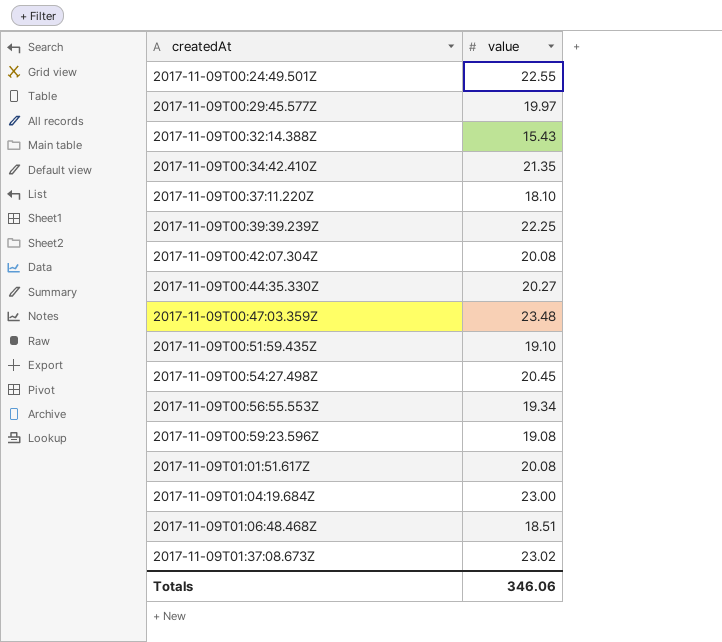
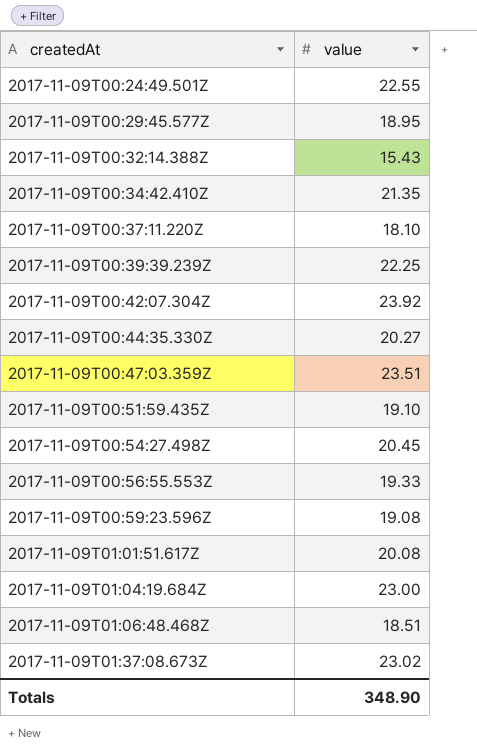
2017-11-09T00:29:45.577Z | value: 19.97 -> 18.95
2017-11-09T00:42:07.304Z | value: 20.08 -> 23.92
2017-11-09T00:47:03.359Z | value: 23.48 -> 23.51
2017-11-09T00:56:55.553Z | value: 19.34 -> 19.33
Totals | value: 346.06 -> 348.90

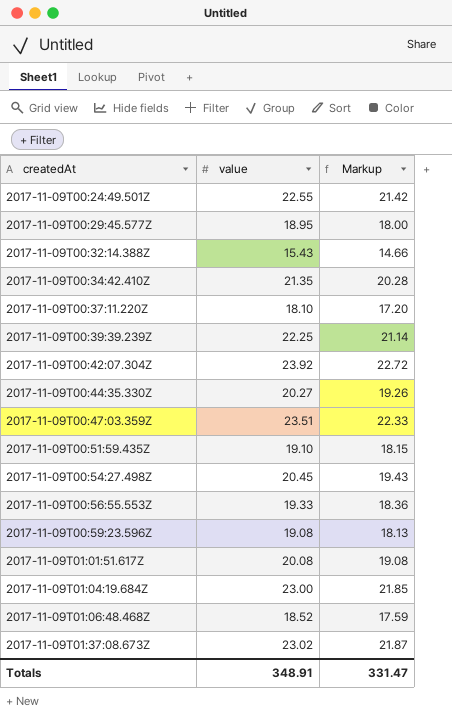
column Markup | formula: none -> [value] * 0.95
2017-11-09T01:06:48.468Z | value: 18.51 -> 18.52
Totals | value: 348.90 -> 348.91

